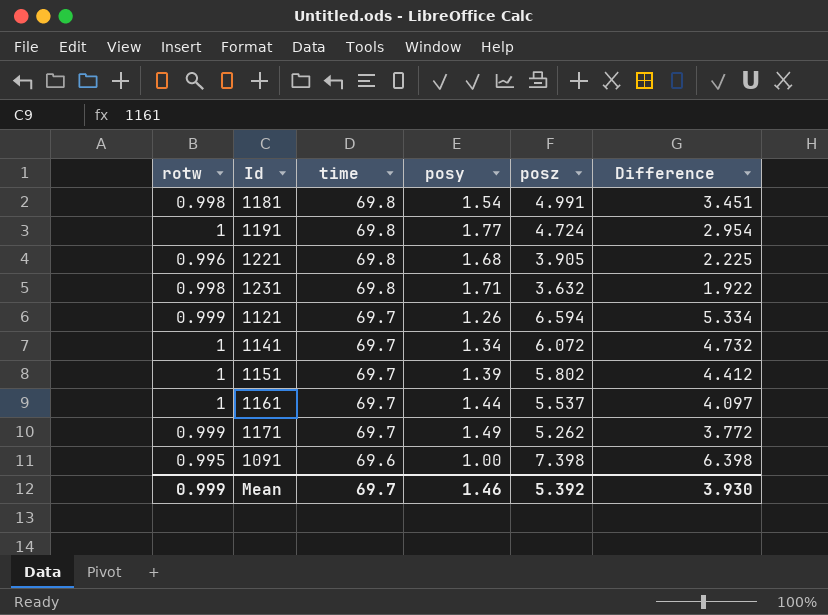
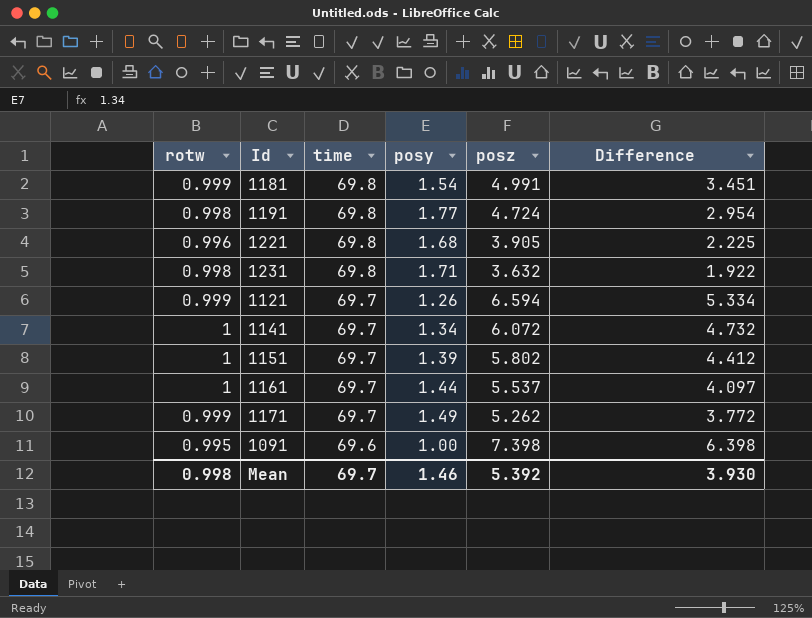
1181 | rotw: 0.998 -> 0.999
1191 | rotw: 1 -> 0.998
Mean | rotw: 0.999 -> 0.998

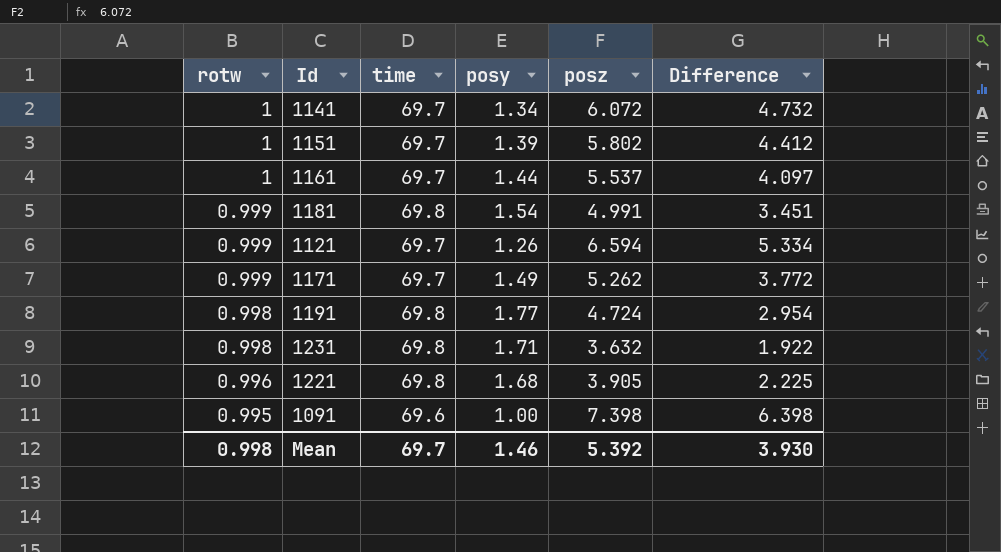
row order: time descending -> rotw descending

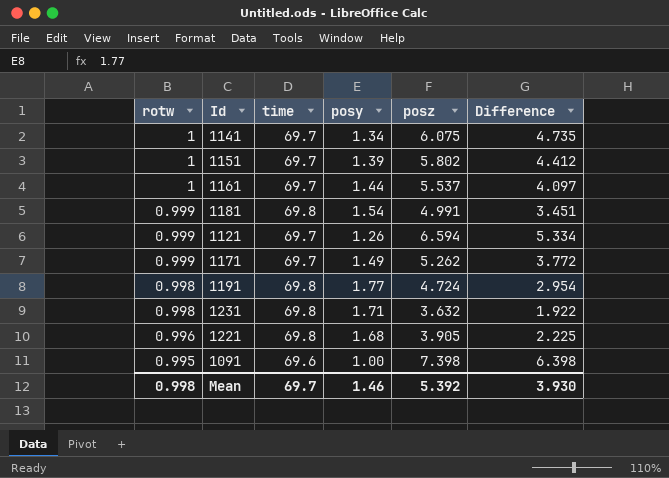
1141 | posz: 6.072 -> 6.075
1141 | Difference: 4.732 -> 4.735

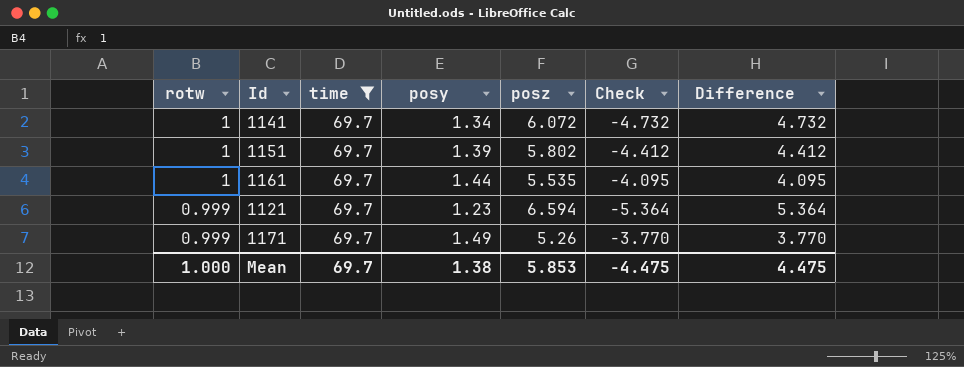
filter: none -> time = 69.7
column Check | formula: none -> [posy] - [posz]
1141 | posz: 6.075 -> 6.072
1141 | Difference: 4.735 -> 4.732
1161 | posz: 5.537 -> 5.535
1161 | Difference: 4.097 -> 4.095
1121 | posy: 1.26 -> 1.23
1121 | Difference: 5.334 -> 5.364
1171 | posz: 5.262 -> 5.26
1171 | Difference: 3.772 -> 3.770
Mean | rotw: 0.998 -> 1.000
Mean | posy: 1.46 -> 1.38
Mean | posz: 5.392 -> 5.853
Mean | Difference: 3.930 -> 4.475

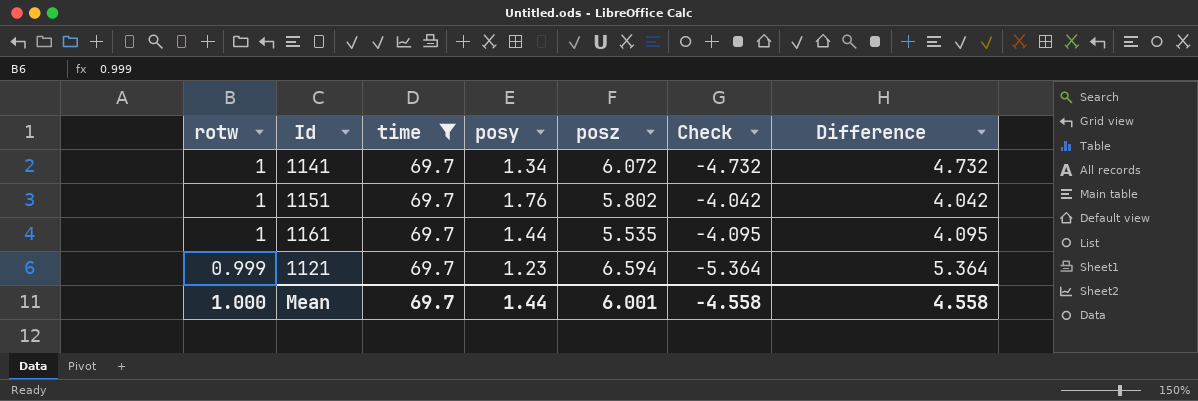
row 1171: 0.999 | 69.7 | 1.49 | 5.26 | -3.770 | 3.770 -> none
1151 | posy: 1.39 -> 1.76
1151 | Check: -4.412 -> -4.042
1151 | Difference: 4.412 -> 4.042
Mean | posy: 1.38 -> 1.44
Mean | posz: 5.853 -> 6.001
Mean | Check: -4.475 -> -4.558
Mean | Difference: 4.475 -> 4.558

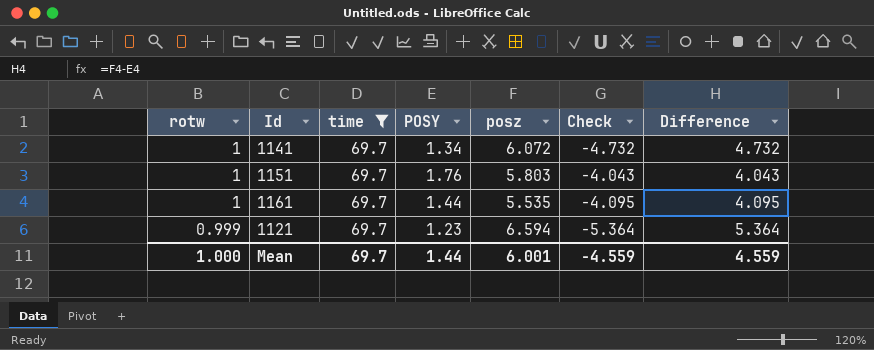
column name: posy -> POSY
1151 | posz: 5.802 -> 5.803
1151 | Check: -4.042 -> -4.043
1151 | Difference: 4.042 -> 4.043
Mean | Check: -4.558 -> -4.559
Mean | Difference: 4.558 -> 4.559

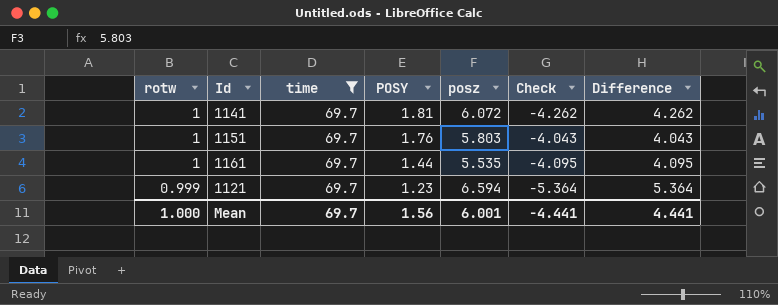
1141 | POSY: 1.34 -> 1.81
1141 | Check: -4.732 -> -4.262
1141 | Difference: 4.732 -> 4.262
Mean | POSY: 1.44 -> 1.56
Mean | Check: -4.559 -> -4.441
Mean | Difference: 4.559 -> 4.441

